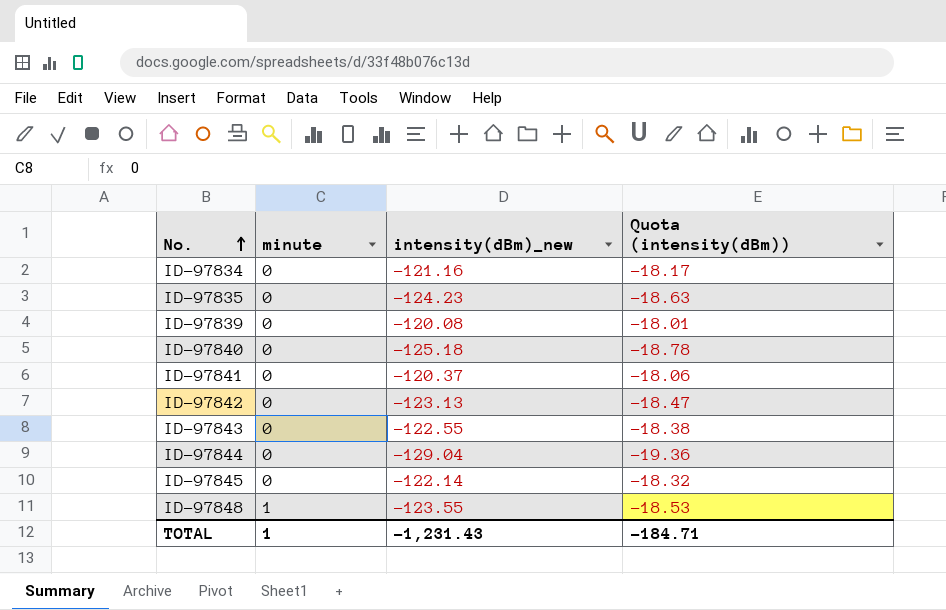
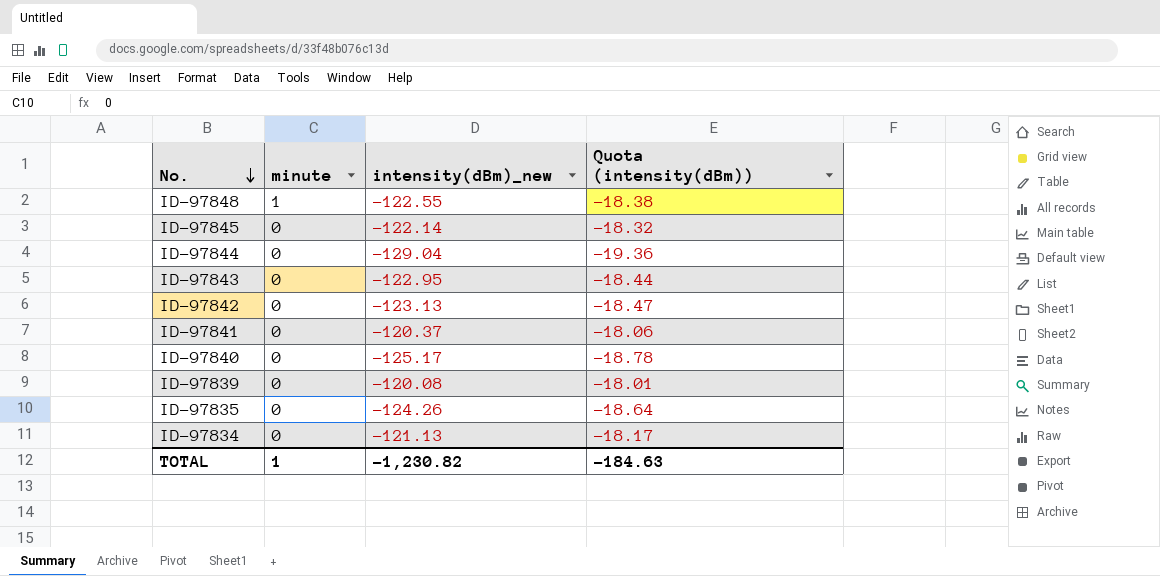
row order: No. ascending -> No. descending
ID-97848 | intensity(dBm)_new: -123.55 -> -122.55
ID-97848 | Quota (intensity(dBm)): -18.53 -> -18.38
ID-97843 | intensity(dBm)_new: -122.55 -> -122.95
ID-97843 | Quota (intensity(dBm)): -18.38 -> -18.44
ID-97840 | intensity(dBm)_new: -125.18 -> -125.17
ID-97835 | intensity(dBm)_new: -124.23 -> -124.26
ID-97835 | Quota (intensity(dBm)): -18.63 -> -18.64
ID-97834 | intensity(dBm)_new: -121.16 -> -121.13
TOTAL | intensity(dBm)_new: -1,231.43 -> -1,230.82
TOTAL | Quota (intensity(dBm)): -184.71 -> -184.63

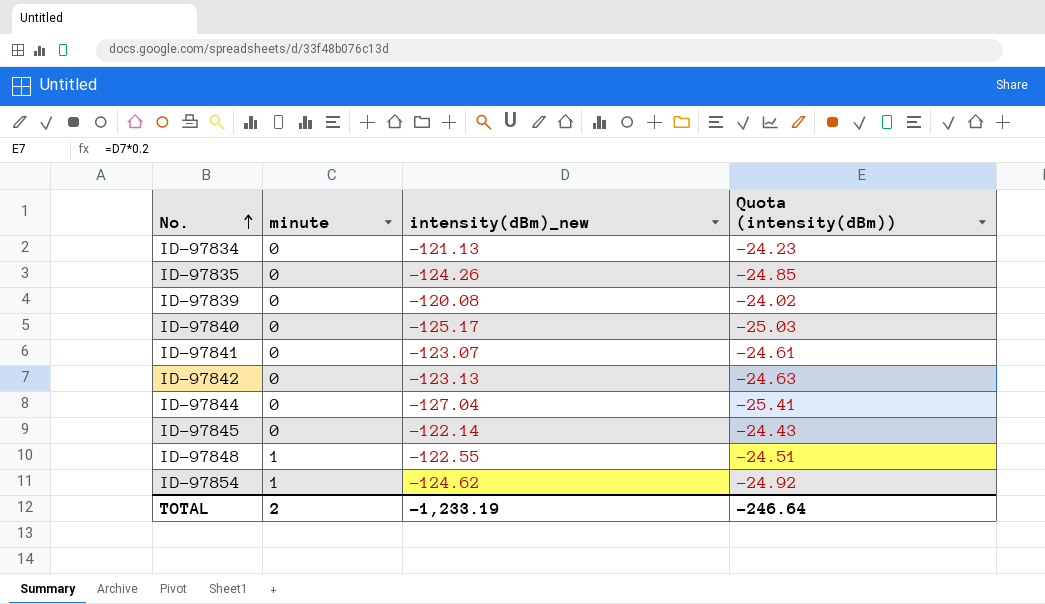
row order: No. descending -> No. ascending
column Quota (intensity(dBm)) | formula: [intensity(dBm)_new] * 0.15 -> [intensity(dBm)_new] * 0.2
row ID-97843: 0 | -122.95 | -18.44 -> none
ID-97841 | intensity(dBm)_new: -120.37 -> -123.07
ID-97844 | intensity(dBm)_new: -129.04 -> -127.04
row ID-97854: none -> 1 | -124.62 | -24.92
TOTAL | minute: 1 -> 2
TOTAL | intensity(dBm)_new: -1,230.82 -> -1,233.19
TOTAL | Quota (intensity(dBm)): -184.63 -> -246.64

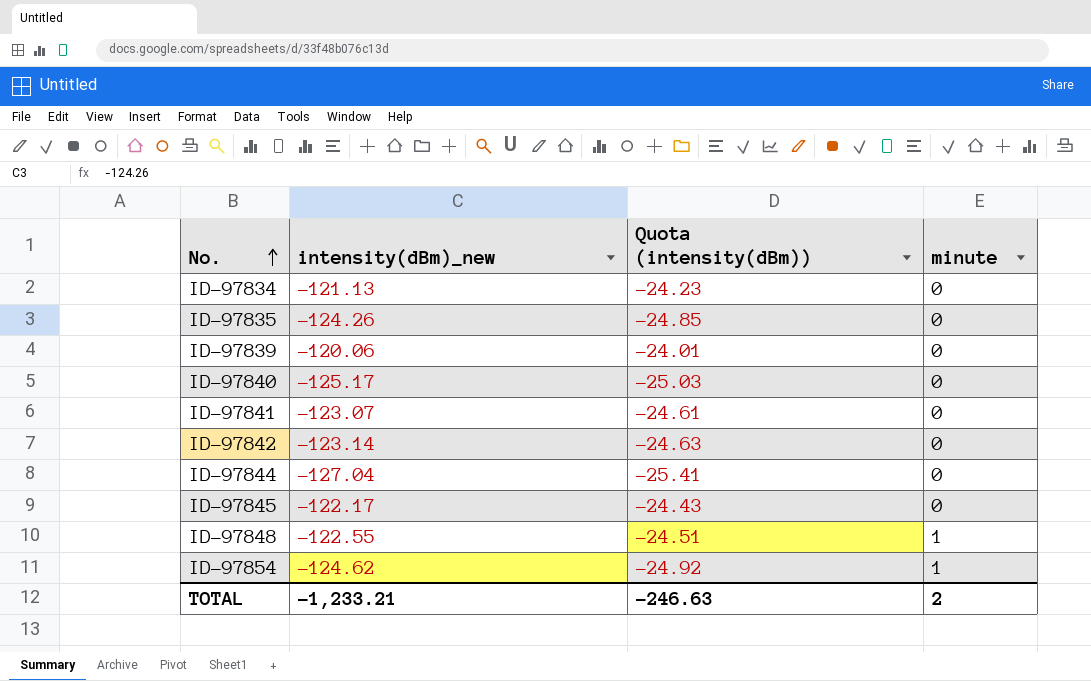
column minute | position: 2 -> 4
ID-97839 | intensity(dBm)_new: -120.08 -> -120.06
ID-97839 | Quota (intensity(dBm)): -24.02 -> -24.01
ID-97842 | intensity(dBm)_new: -123.13 -> -123.14
ID-97845 | intensity(dBm)_new: -122.14 -> -122.17
TOTAL | intensity(dBm)_new: -1,233.19 -> -1,233.21
TOTAL | Quota (intensity(dBm)): -246.64 -> -246.63

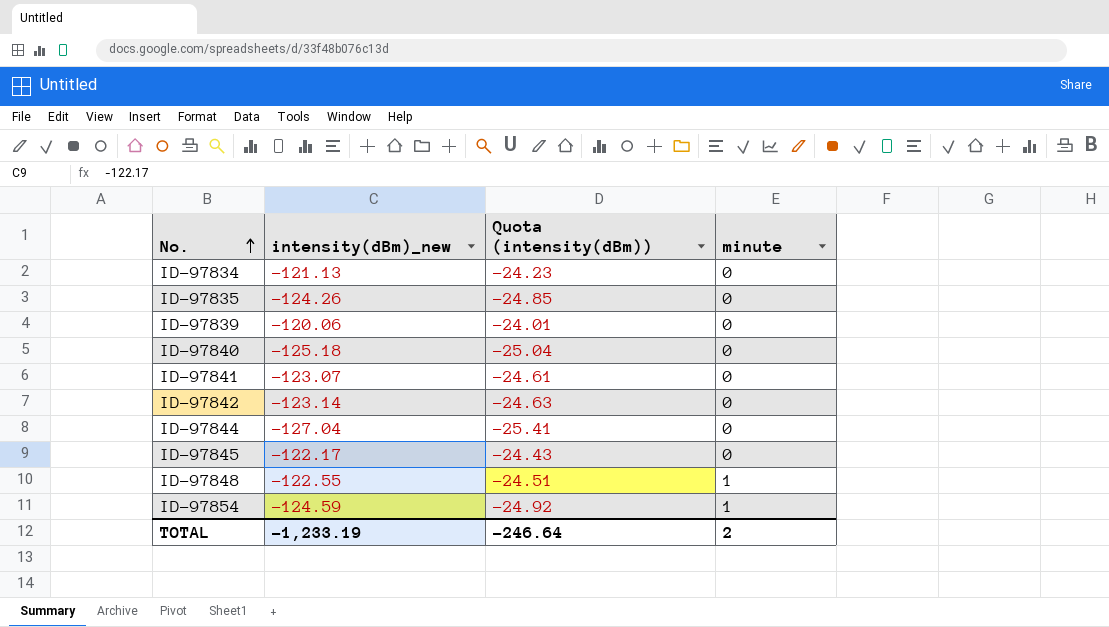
ID-97840 | intensity(dBm)_new: -125.17 -> -125.18
ID-97840 | Quota (intensity(dBm)): -25.03 -> -25.04
ID-97854 | intensity(dBm)_new: -124.62 -> -124.59
TOTAL | intensity(dBm)_new: -1,233.21 -> -1,233.19
TOTAL | Quota (intensity(dBm)): -246.63 -> -246.64

